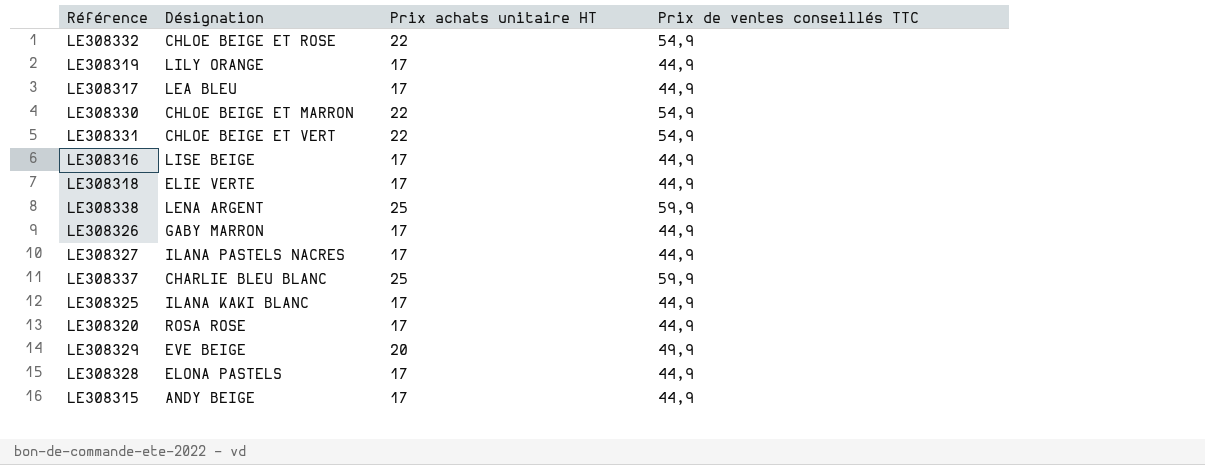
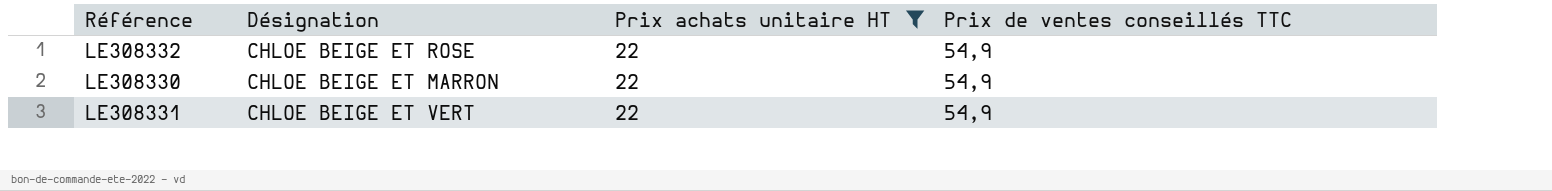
filter: none -> Prix achats unitaire HT = 22

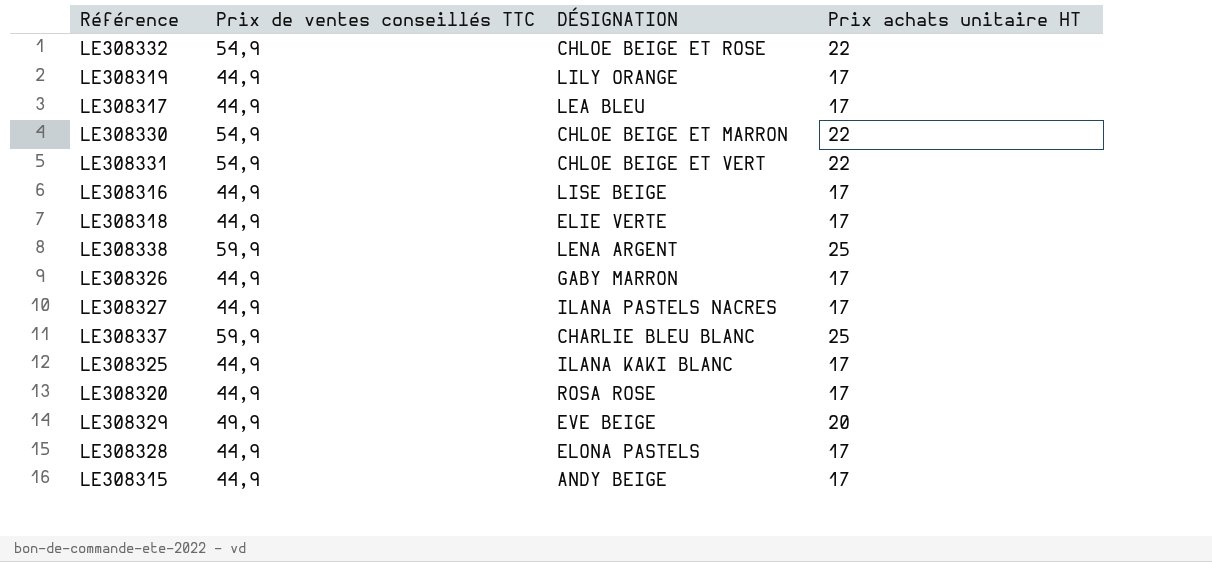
filter: Prix achats unitaire HT = 22 -> none
column Prix de ventes conseillés TTC | position: 4 -> 2
column name: Désignation -> DÉSIGNATION

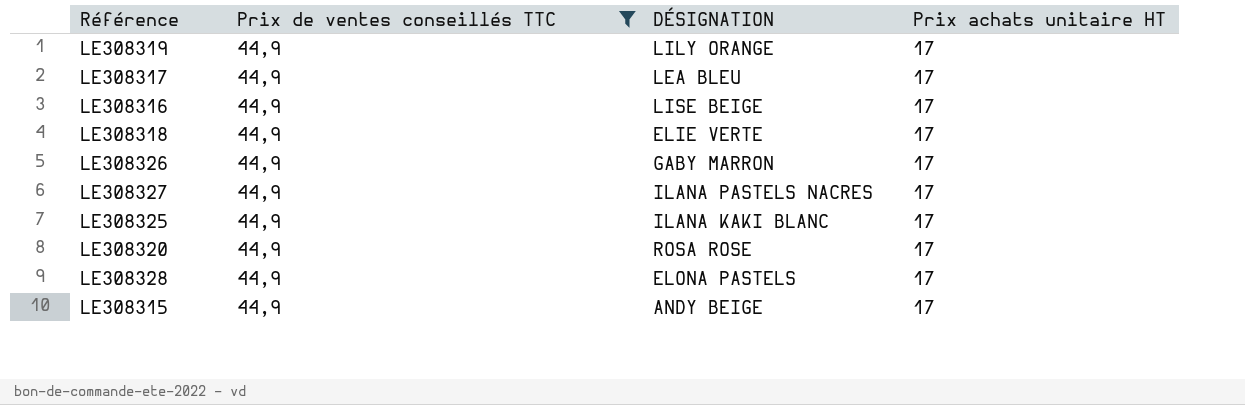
filter: none -> Prix de ventes conseillés TTC = 44,9

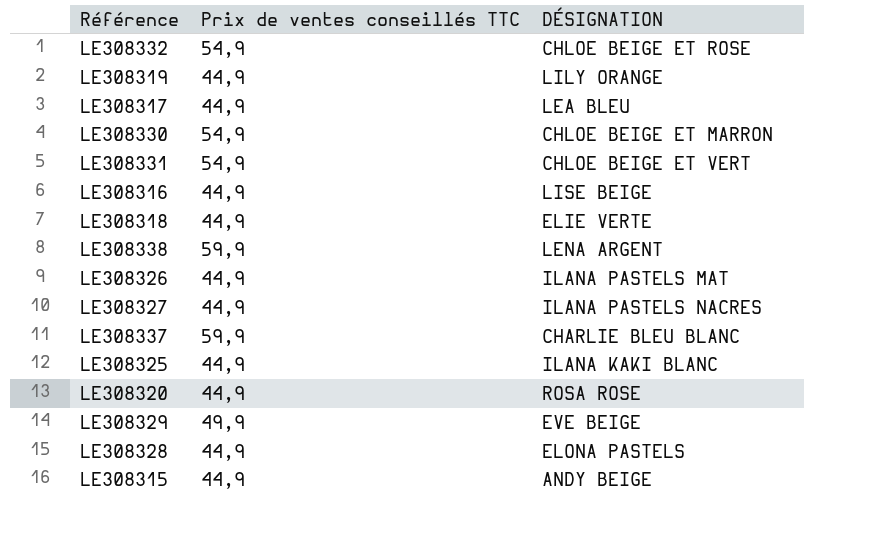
filter: Prix de ventes conseillés TTC = 44,9 -> none
column Prix achats unitaire HT | position: 4 -> none
LE308326 | DÉSIGNATION: GABY MARRON -> ILANA PASTELS MAT

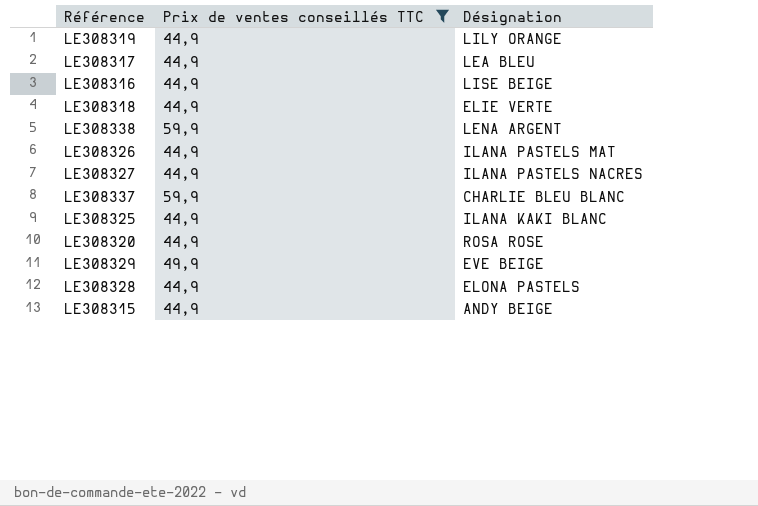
filter: none -> Prix de ventes conseillés TTC != 54,9
column name: DÉSIGNATION -> Désignation

